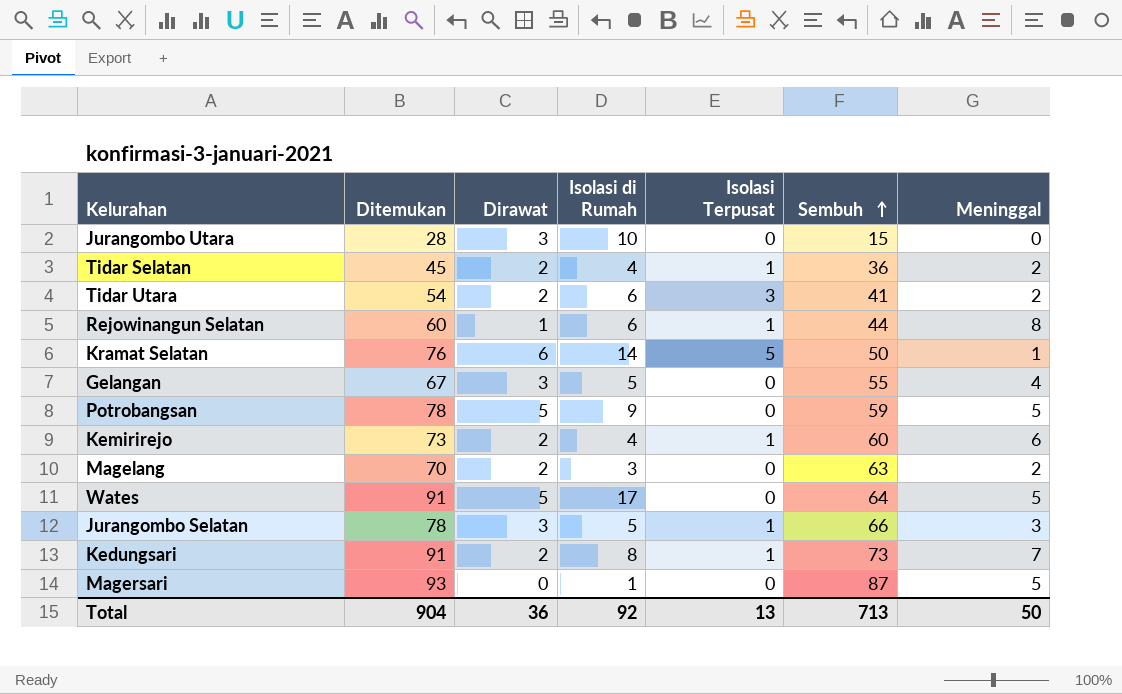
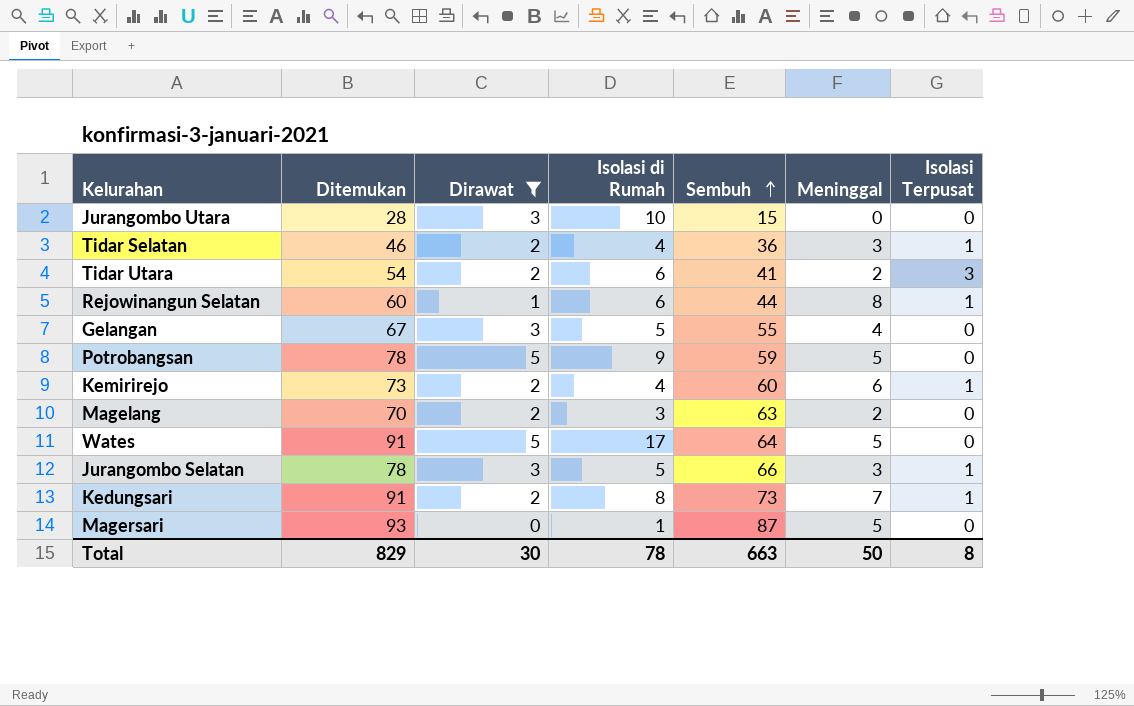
filter: none -> Dirawat != 6
column Isolasi Terpusat | position: 5 -> 7
Tidar Selatan | Ditemukan: 45 -> 46
Tidar Selatan | Meninggal: 2 -> 3
Total | Ditemukan: 904 -> 829
Total | Dirawat: 36 -> 30
Total | Isolasi di Rumah: 92 -> 78
Total | Sembuh: 713 -> 663
Total | Isolasi Terpusat: 13 -> 8

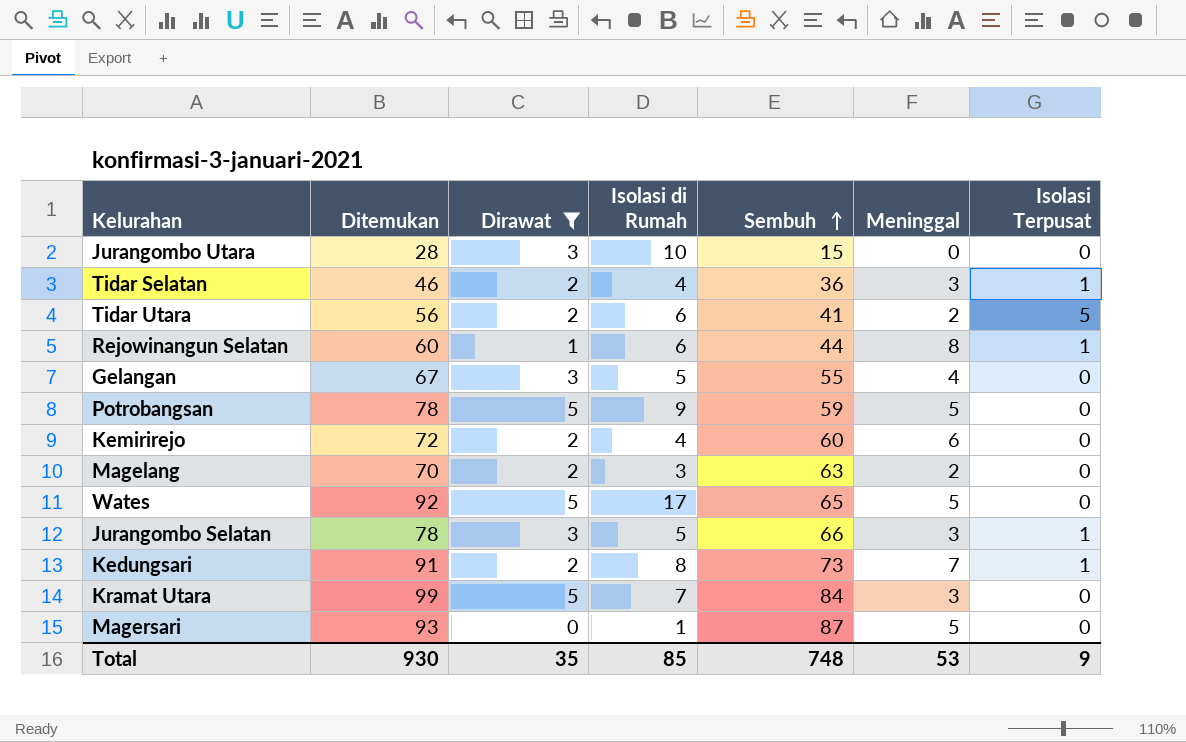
Tidar Utara | Ditemukan: 54 -> 56
Tidar Utara | Isolasi Terpusat: 3 -> 5
Kemirirejo | Ditemukan: 73 -> 72
Kemirirejo | Isolasi Terpusat: 1 -> 0
Wates | Ditemukan: 91 -> 92
Wates | Sembuh: 64 -> 65
row Kramat Utara: none -> 99 | 5 | 7 | 84 | 3 | 0
Total | Ditemukan: 829 -> 930
Total | Dirawat: 30 -> 35
Total | Isolasi di Rumah: 78 -> 85
Total | Sembuh: 663 -> 748
Total | Meninggal: 50 -> 53
Total | Isolasi Terpusat: 8 -> 9

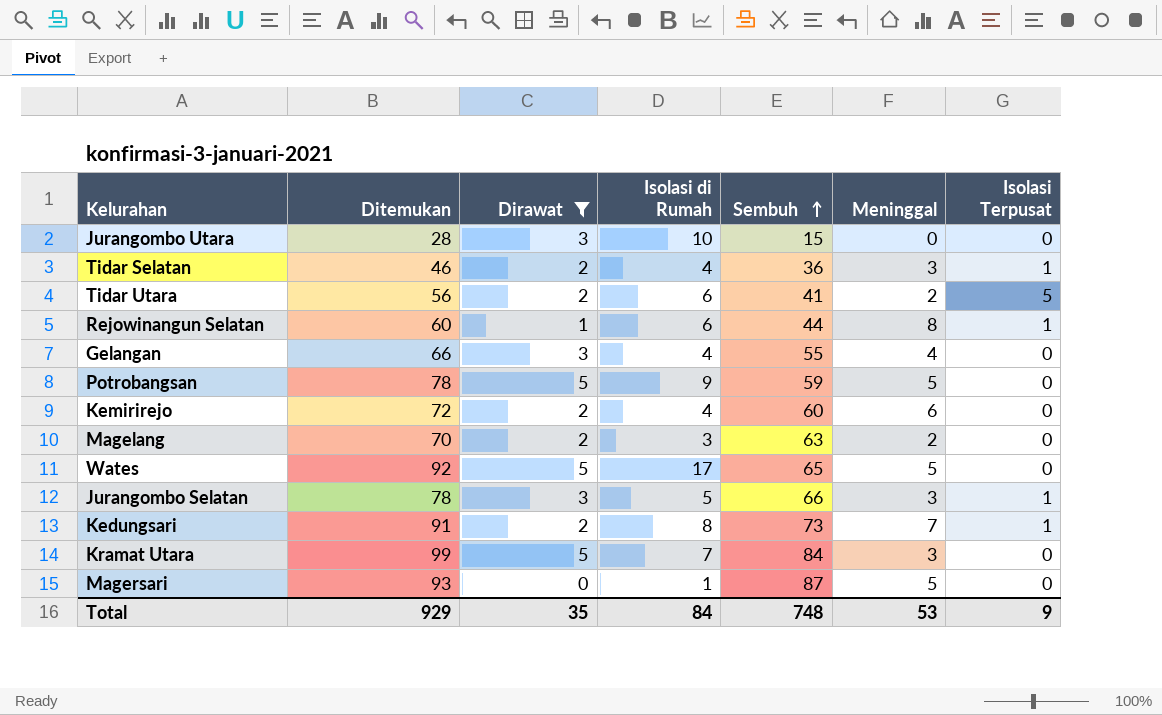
Gelangan | Ditemukan: 67 -> 66
Gelangan | Isolasi di Rumah: 5 -> 4
Total | Ditemukan: 930 -> 929
Total | Isolasi di Rumah: 85 -> 84

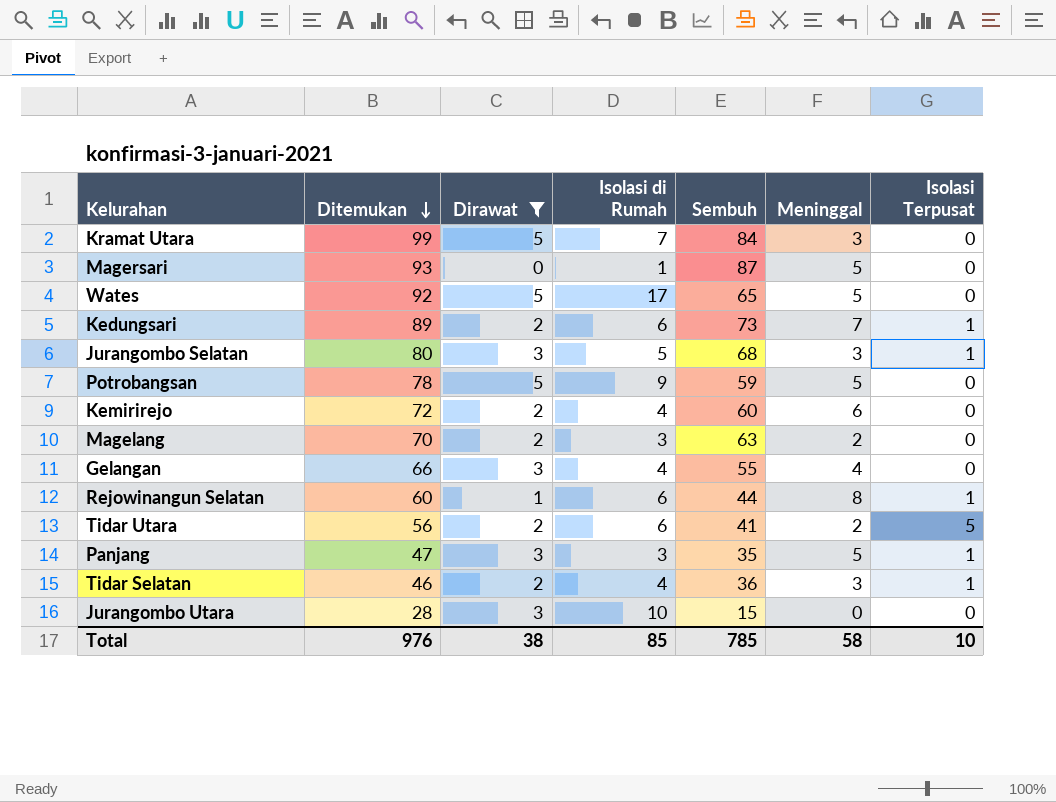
row order: Sembuh ascending -> Ditemukan descending
Kedungsari | Ditemukan: 91 -> 89
Kedungsari | Isolasi di Rumah: 8 -> 6
Jurangombo Selatan | Ditemukan: 78 -> 80
Jurangombo Selatan | Sembuh: 66 -> 68
row Panjang: none -> 47 | 3 | 3 | 35 | 5 | 1
Total | Ditemukan: 929 -> 976
Total | Dirawat: 35 -> 38
Total | Isolasi di Rumah: 84 -> 85
Total | Sembuh: 748 -> 785
Total | Meninggal: 53 -> 58
Total | Isolasi Terpusat: 9 -> 10

